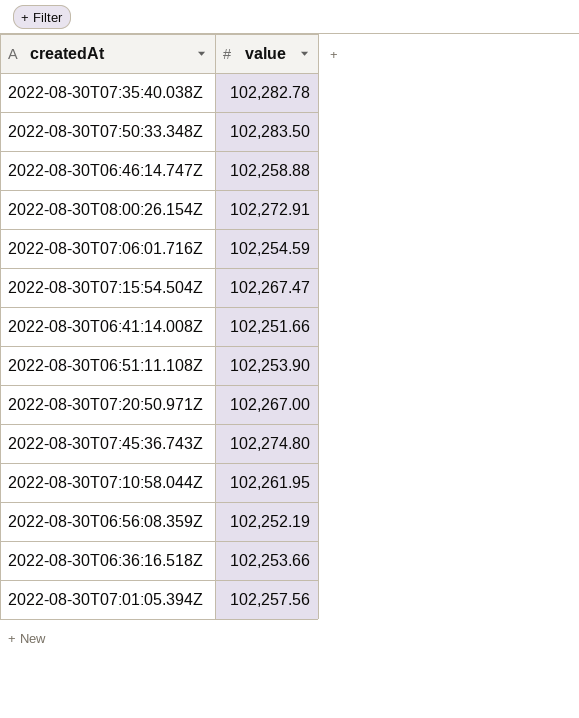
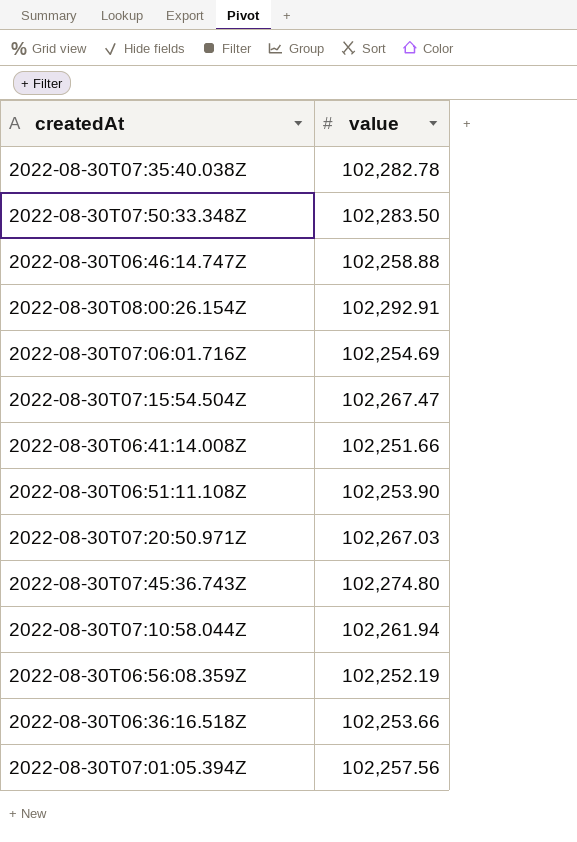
2022-08-30T08:00:26.154Z | value: 102,272.91 -> 102,292.91
2022-08-30T07:06:01.716Z | value: 102,254.59 -> 102,254.69
2022-08-30T07:20:50.971Z | value: 102,267.00 -> 102,267.03
2022-08-30T07:10:58.044Z | value: 102,261.95 -> 102,261.94

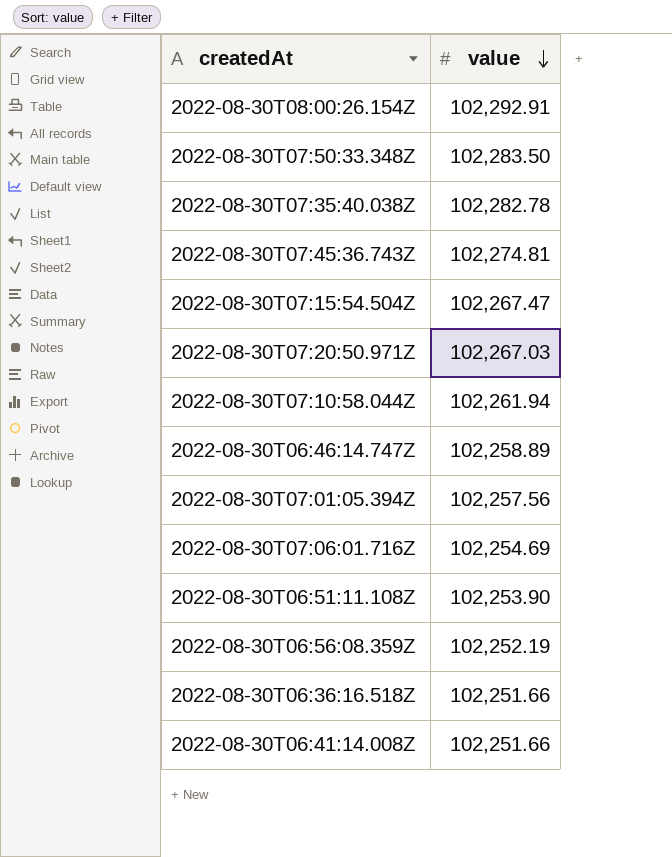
row order: none -> value descending
2022-08-30T07:45:36.743Z | value: 102,274.80 -> 102,274.81
2022-08-30T06:46:14.747Z | value: 102,258.88 -> 102,258.89
2022-08-30T06:36:16.518Z | value: 102,253.66 -> 102,251.66

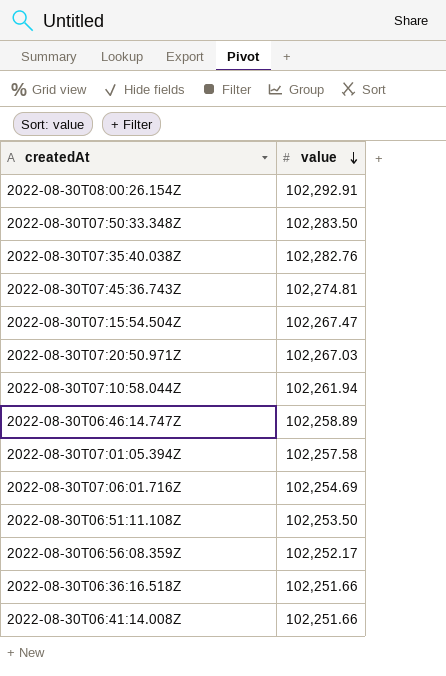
2022-08-30T07:35:40.038Z | value: 102,282.78 -> 102,282.76
2022-08-30T07:01:05.394Z | value: 102,257.56 -> 102,257.58
2022-08-30T06:51:11.108Z | value: 102,253.90 -> 102,253.50
2022-08-30T06:56:08.359Z | value: 102,252.19 -> 102,252.17

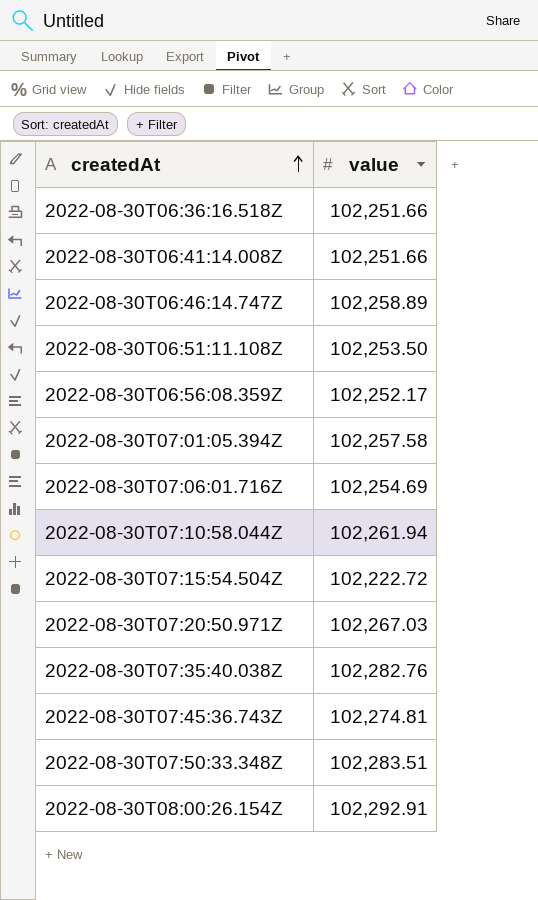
row order: value descending -> createdAt ascending
2022-08-30T07:15:54.504Z | value: 102,267.47 -> 102,222.72
2022-08-30T07:50:33.348Z | value: 102,283.50 -> 102,283.51

